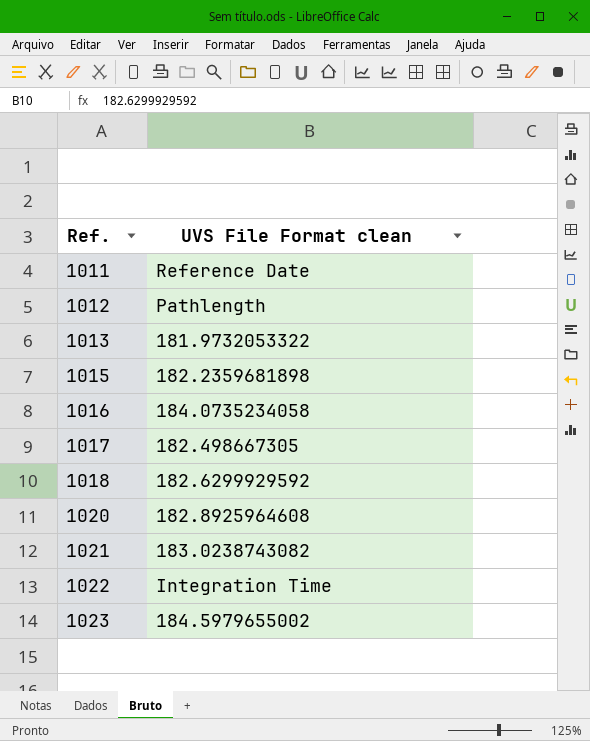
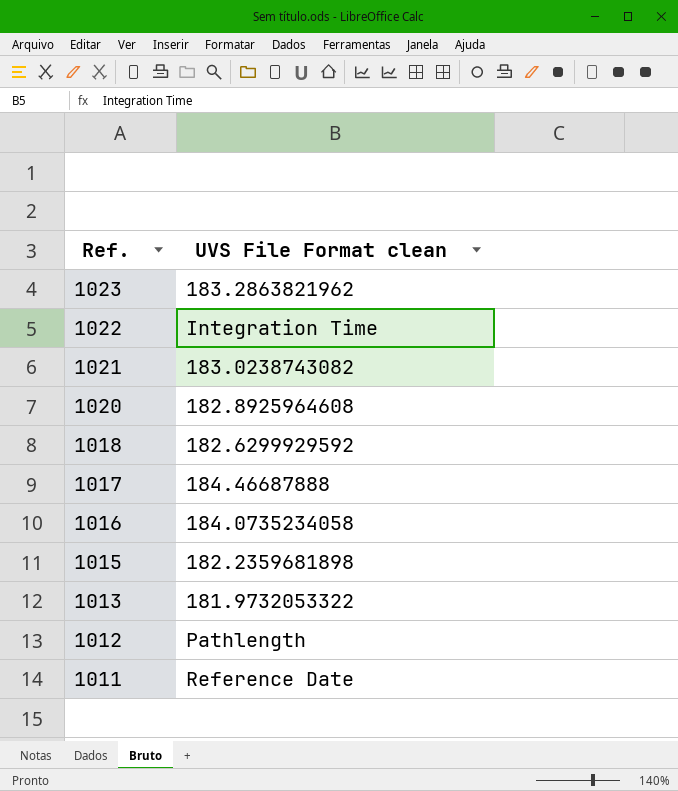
row order: Ref. ascending -> Ref. descending
1023 | UVS File Format clean: 184.5979655002 -> 183.2863821962
1017 | UVS File Format clean: 182.498667305 -> 184.46687888

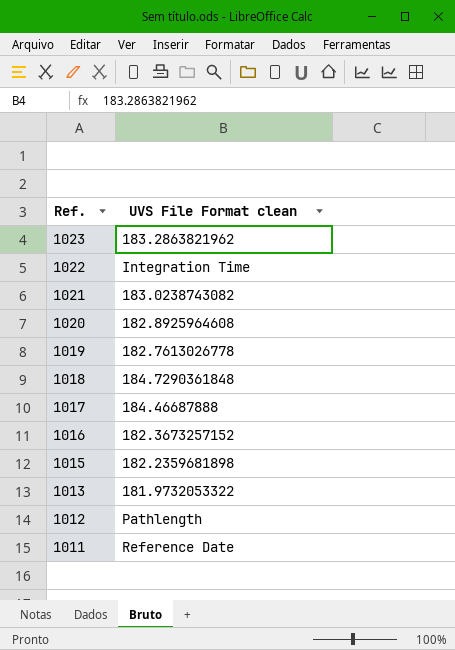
row 1019: none -> 182.7613026778
1018 | UVS File Format clean: 182.6299929592 -> 184.7290361848
1016 | UVS File Format clean: 184.0735234058 -> 182.3673257152

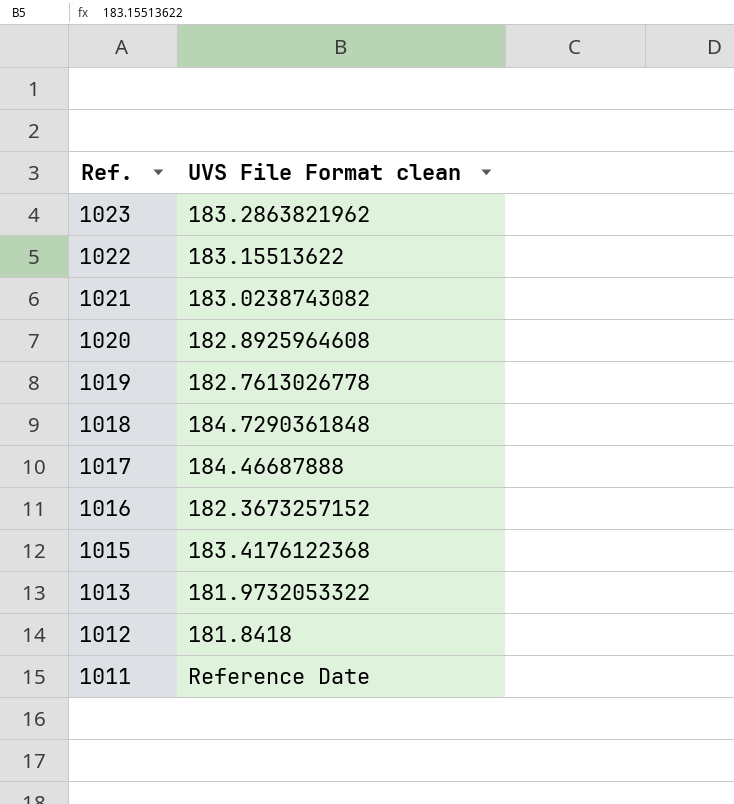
1022 | UVS File Format clean: Integration Time -> 183.15513622
1015 | UVS File Format clean: 182.2359681898 -> 183.4176122368
1012 | UVS File Format clean: Pathlength -> 181.8418

